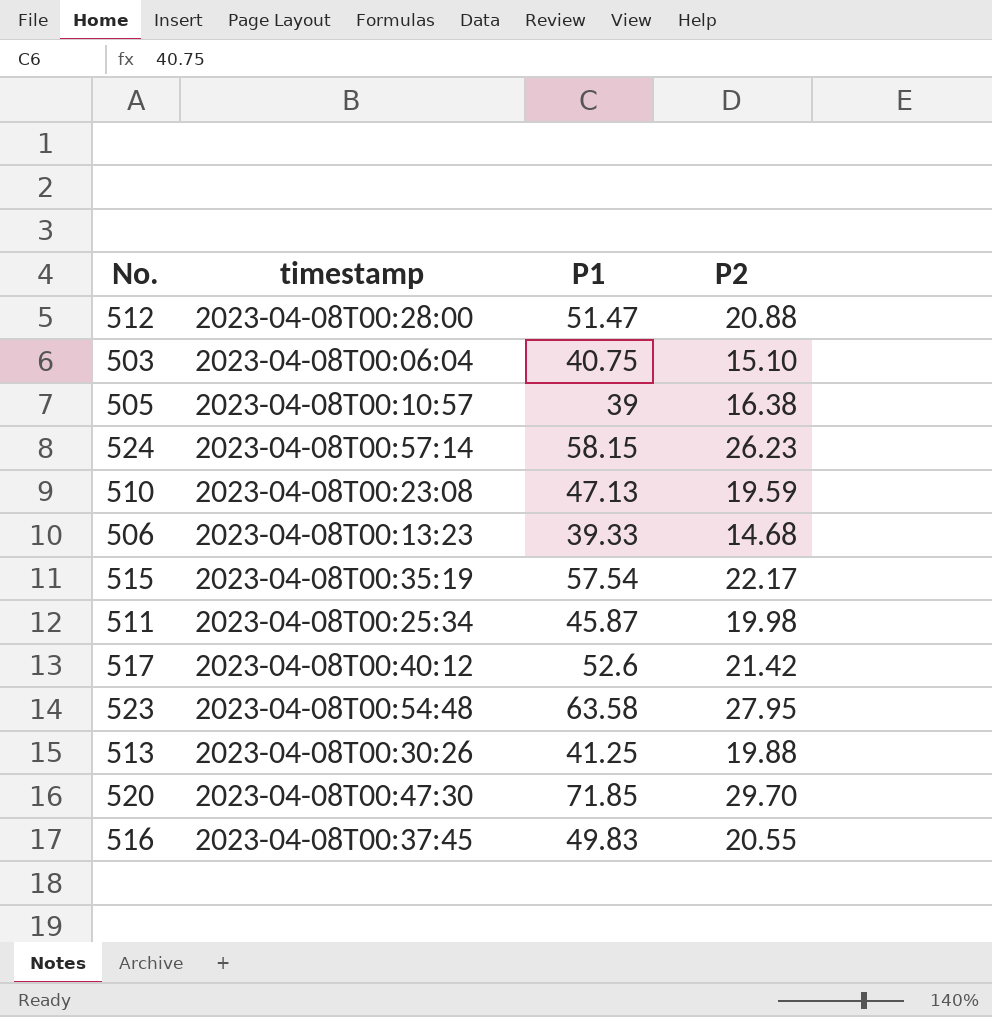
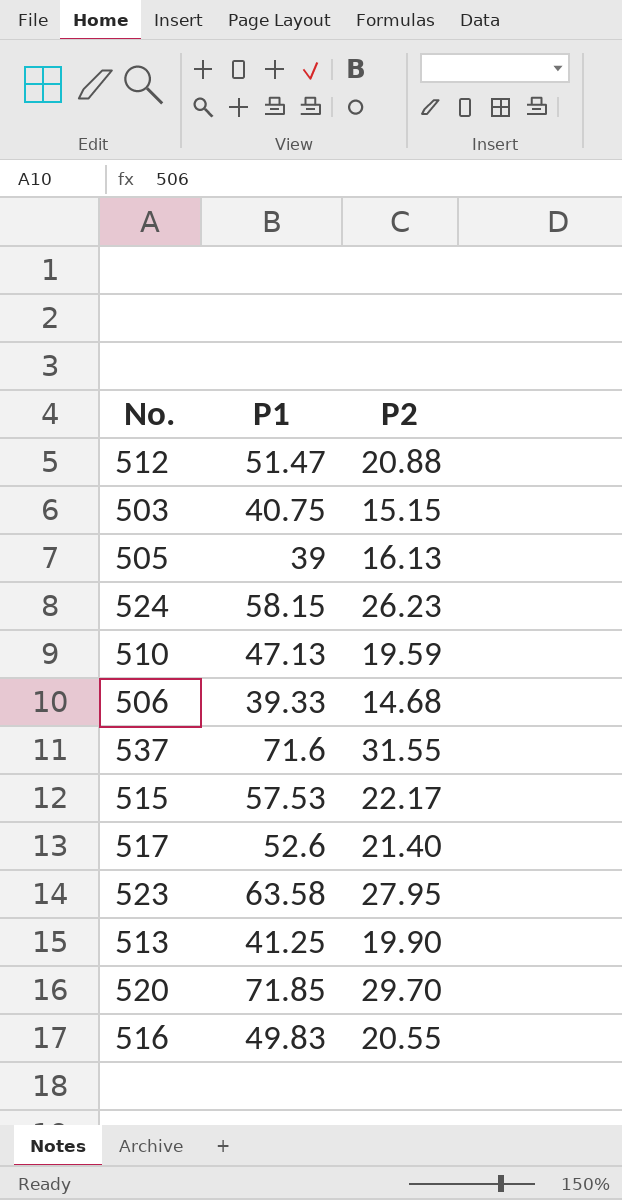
column timestamp | position: 2 -> none
row 511: 2023-04-08T00:25:34 | 45.87 | 19.98 -> none
503 | P2: 15.10 -> 15.15
505 | P2: 16.38 -> 16.13
row 537: none -> 71.6 | 31.55
515 | P1: 57.54 -> 57.53
517 | P2: 21.42 -> 21.40
513 | P2: 19.88 -> 19.90

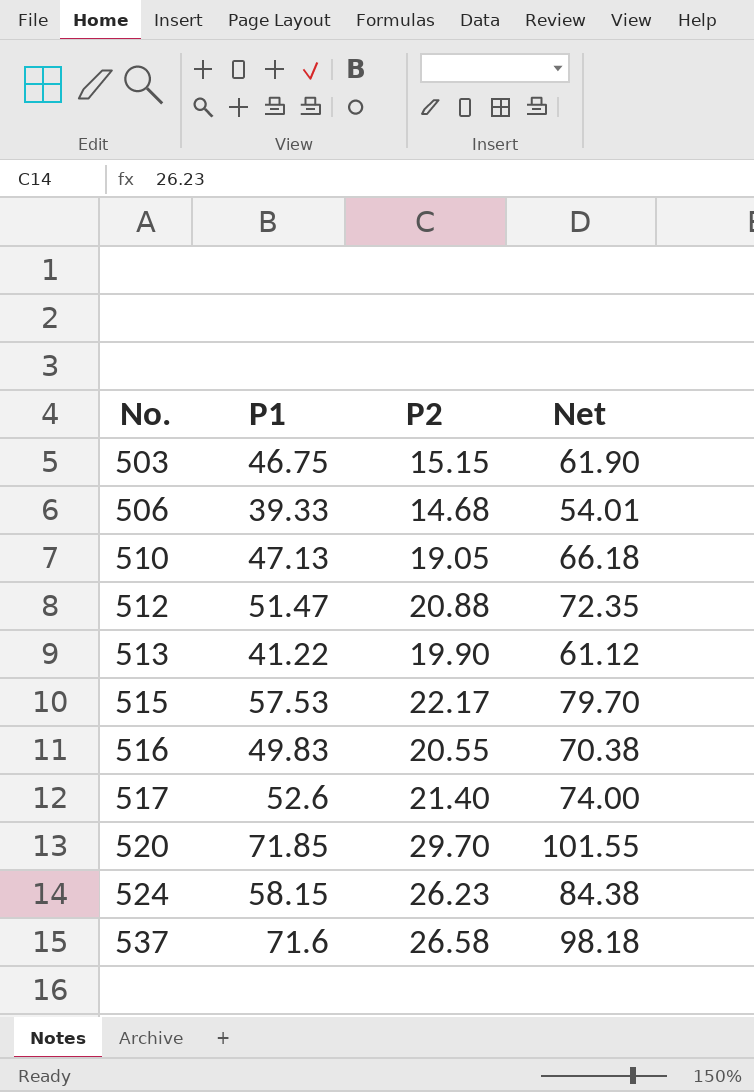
row order: none -> No. ascending
column Net | formula: none -> [P1] + [P2]
row 505: 39 | 16.13 -> none
row 523: 63.58 | 27.95 -> none
503 | P1: 40.75 -> 46.75
510 | P2: 19.59 -> 19.05
513 | P1: 41.25 -> 41.22
537 | P2: 31.55 -> 26.58

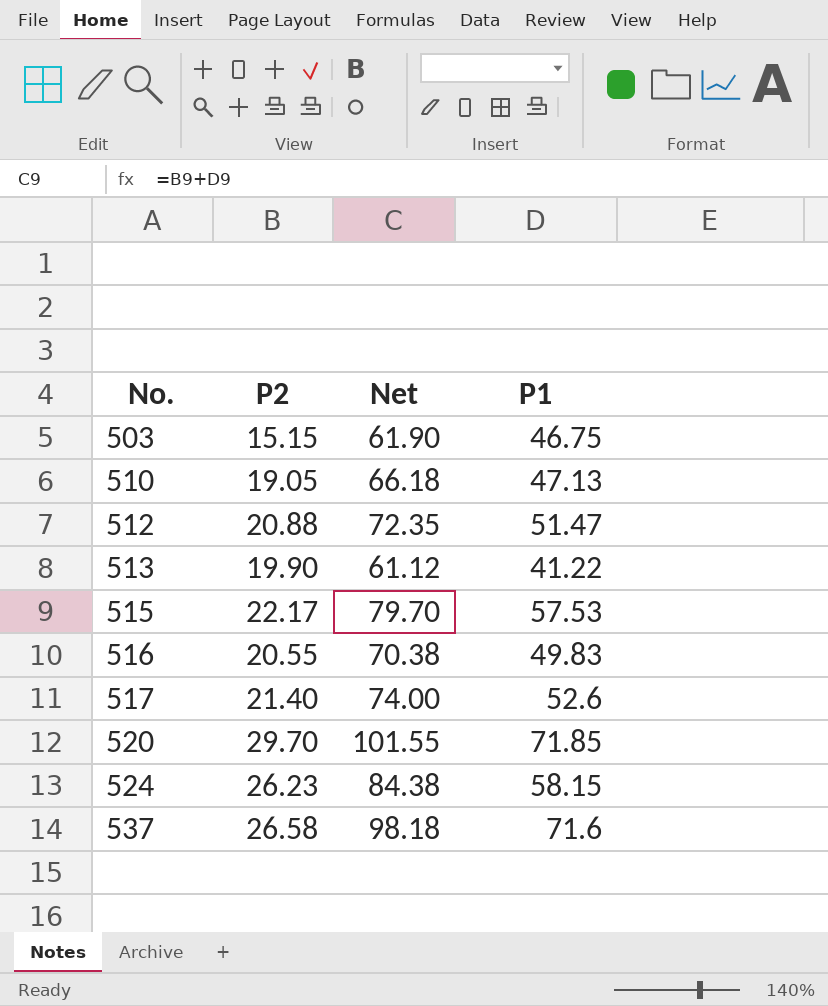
column P1 | position: 2 -> 4
row 506: 39.33 | 14.68 | 54.01 -> none

